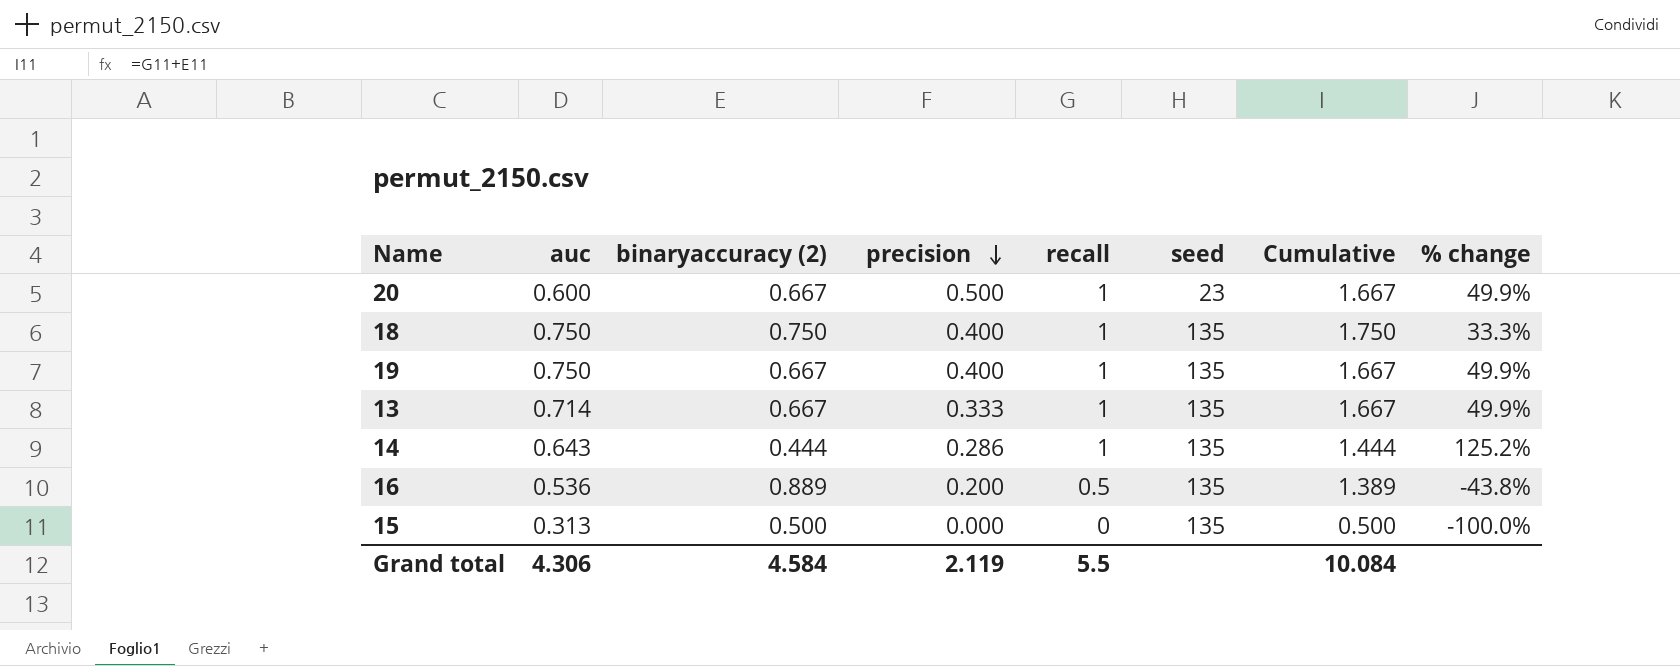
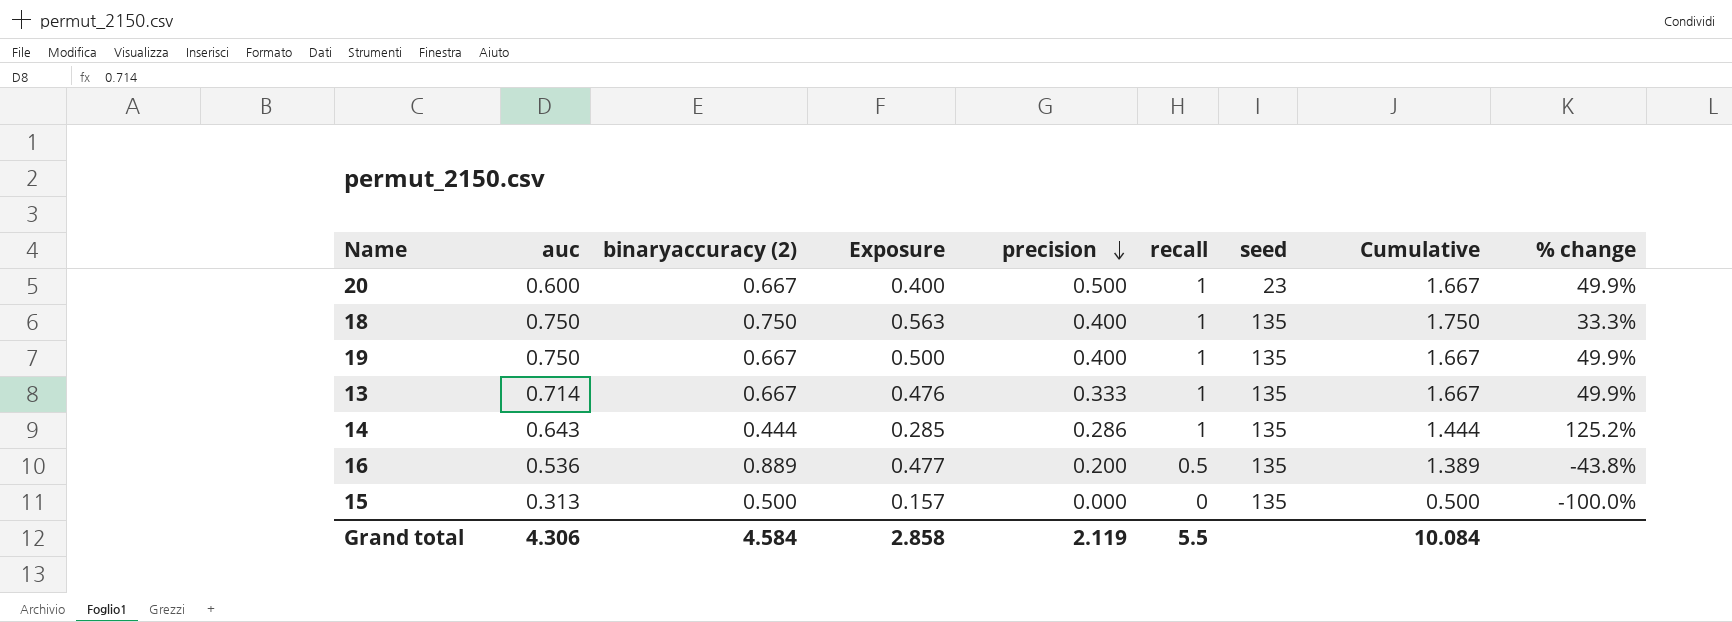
column Exposure | formula: none -> [auc] * [binaryaccuracy (2)]

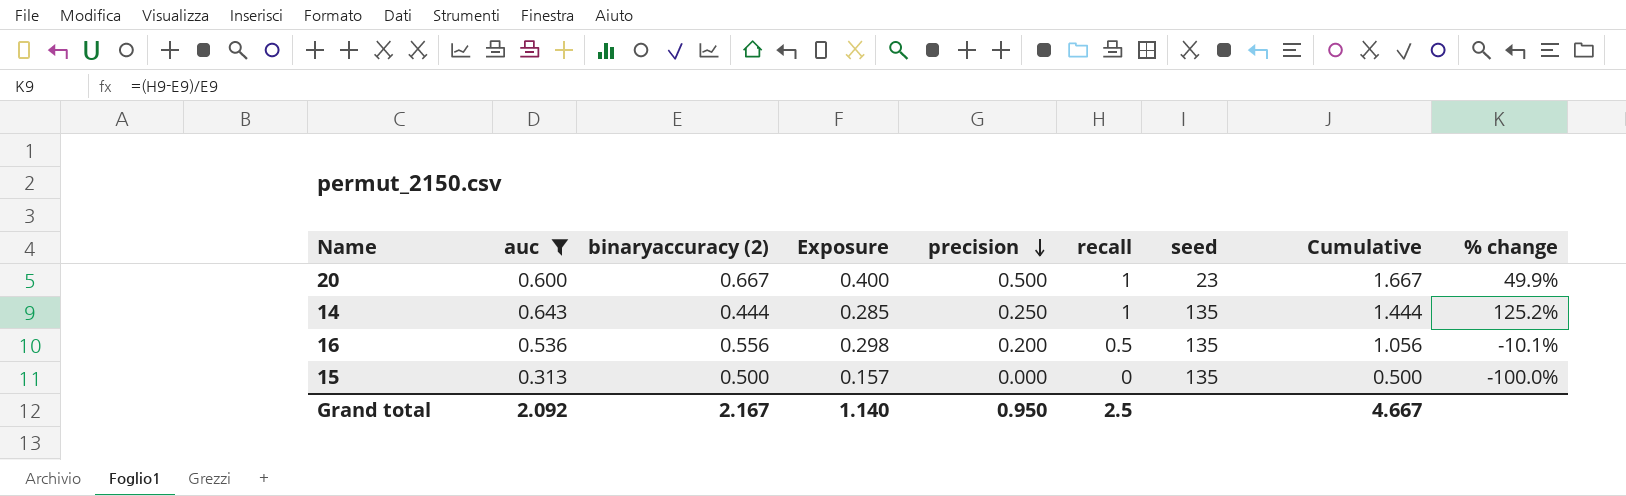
filter: none -> auc <= 0.643
14 | precision: 0.286 -> 0.250
16 | binaryaccuracy (2): 0.889 -> 0.556
16 | Exposure: 0.477 -> 0.298
16 | Cumulative: 1.389 -> 1.056
16 | % change: -43.8% -> -10.1%
Grand total | auc: 4.306 -> 2.092
Grand total | binaryaccuracy (2): 4.584 -> 2.167
Grand total | Exposure: 2.858 -> 1.140
Grand total | precision: 2.119 -> 0.950
Grand total | recall: 5.5 -> 2.5
Grand total | Cumulative: 10.084 -> 4.667

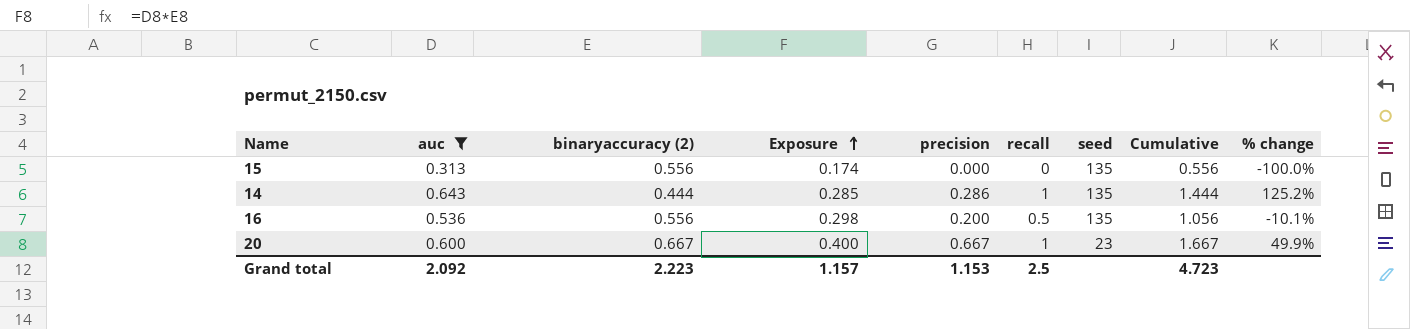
row order: precision descending -> Exposure ascending
15 | binaryaccuracy (2): 0.500 -> 0.556
15 | Exposure: 0.157 -> 0.174
15 | Cumulative: 0.500 -> 0.556
14 | precision: 0.250 -> 0.286
20 | precision: 0.500 -> 0.667
Grand total | binaryaccuracy (2): 2.167 -> 2.223
Grand total | Exposure: 1.140 -> 1.157
Grand total | precision: 0.950 -> 1.153
Grand total | Cumulative: 4.667 -> 4.723

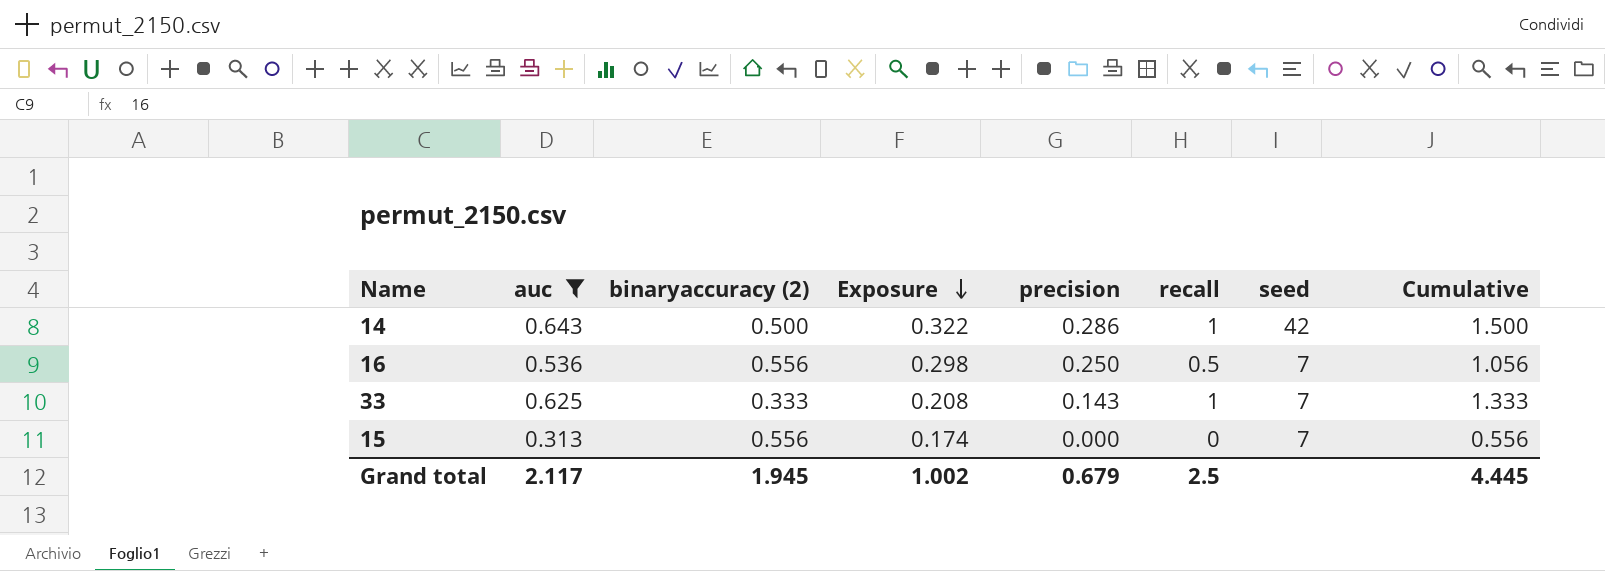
row order: Exposure ascending -> Exposure descending
column % change | formula: ([recall] - [binaryaccuracy (2)]) / [binaryaccuracy (2)] -> none
row 20: 0.600 | 0.667 | 0.400 | 0.667 | 1 | 23 | 1.667 | 49.9% -> none
14 | binaryaccuracy (2): 0.444 -> 0.500
14 | Exposure: 0.285 -> 0.322
14 | seed: 135 -> 42
14 | Cumulative: 1.444 -> 1.500
16 | precision: 0.200 -> 0.250
16 | seed: 135 -> 7
row 33: none -> 0.625 | 0.333 | 0.208 | 0.143 | 1 | 7 | 1.333
15 | seed: 135 -> 7
Grand total | auc: 2.092 -> 2.117
Grand total | binaryaccuracy (2): 2.223 -> 1.945
Grand total | Exposure: 1.157 -> 1.002
Grand total | precision: 1.153 -> 0.679
Grand total | Cumulative: 4.723 -> 4.445

